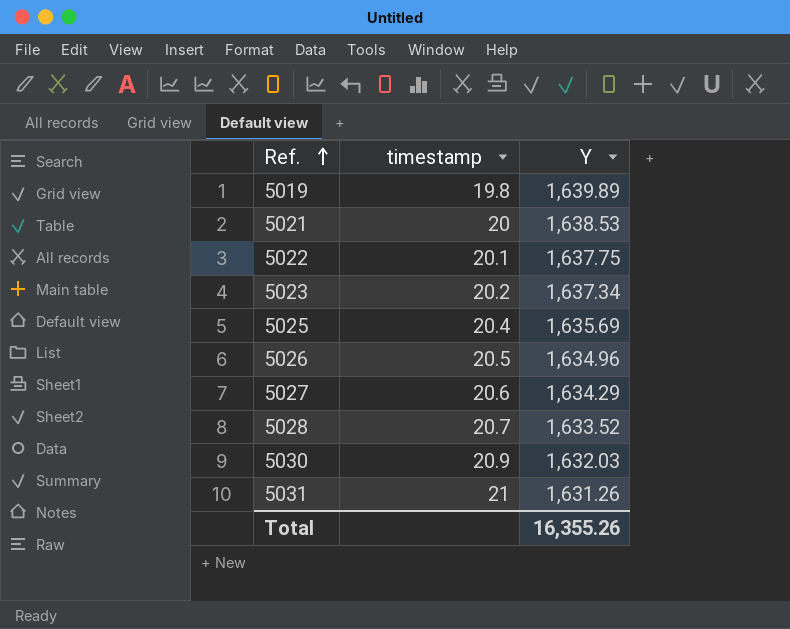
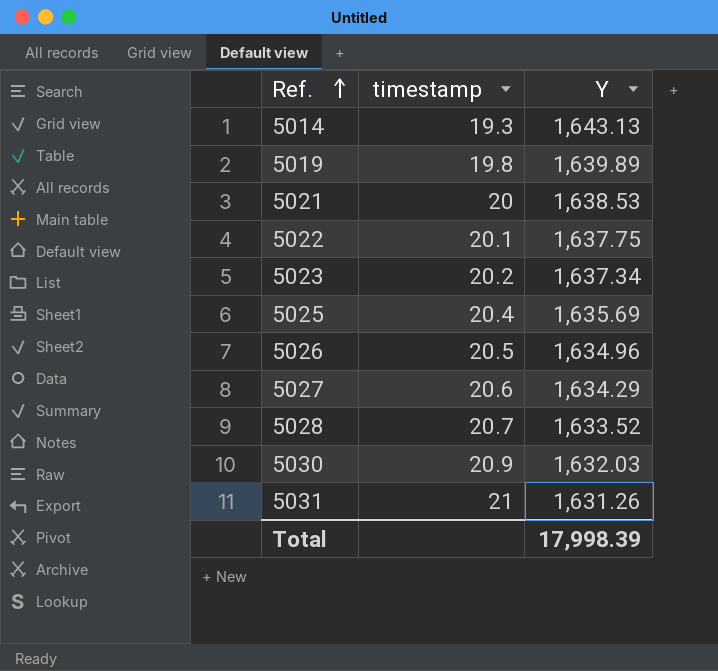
row 5014: none -> 19.3 | 1,643.13
Total | Y: 16,355.26 -> 17,998.39

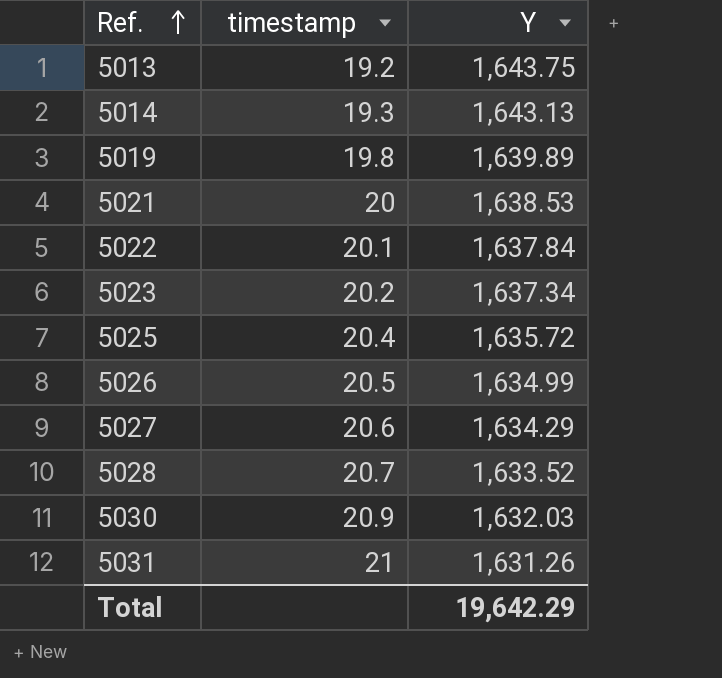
row 5013: none -> 19.2 | 1,643.75
5022 | Y: 1,637.75 -> 1,637.84
5025 | Y: 1,635.69 -> 1,635.72
5026 | Y: 1,634.96 -> 1,634.99
Total | Y: 17,998.39 -> 19,642.29

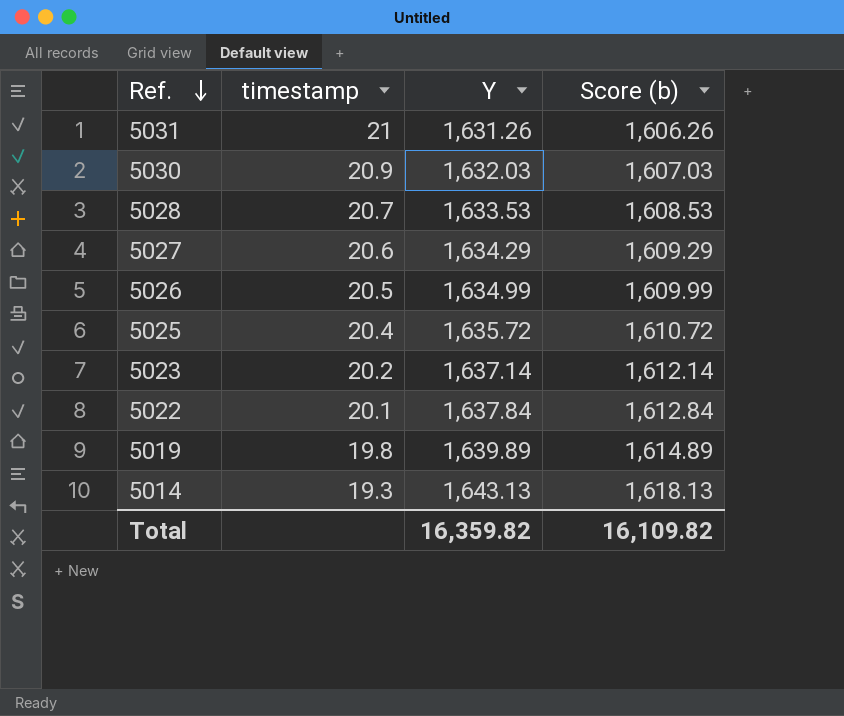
row order: Ref. ascending -> Ref. descending
column Score (b) | formula: none -> [Y] - 25
row 5013: 19.2 | 1,643.75 -> none
row 5021: 20 | 1,638.53 -> none
5028 | Y: 1,633.52 -> 1,633.53
5023 | Y: 1,637.34 -> 1,637.14
Total | Y: 19,642.29 -> 16,359.82

